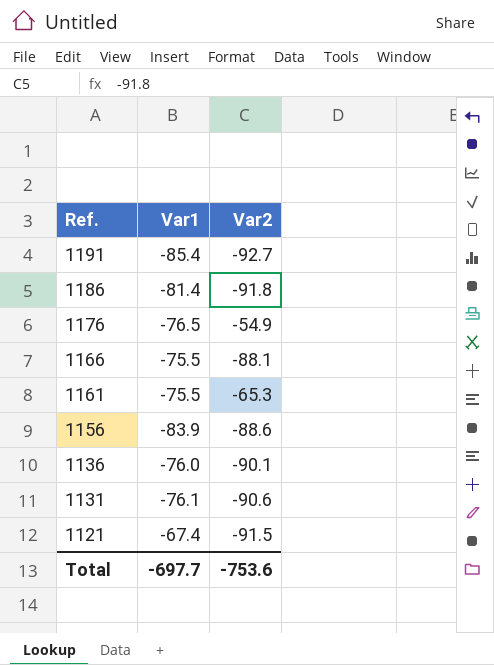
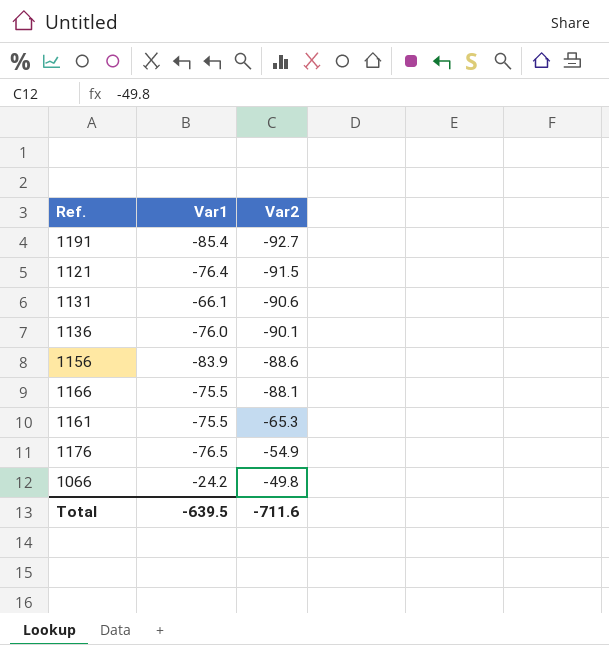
row order: Ref. descending -> Var2 ascending
row 1186: -81.4 | -91.8 -> none
1121 | Var1: -67.4 -> -76.4
1131 | Var1: -76.1 -> -66.1
row 1066: none -> -24.2 | -49.8
Total | Var1: -697.7 -> -639.5
Total | Var2: -753.6 -> -711.6

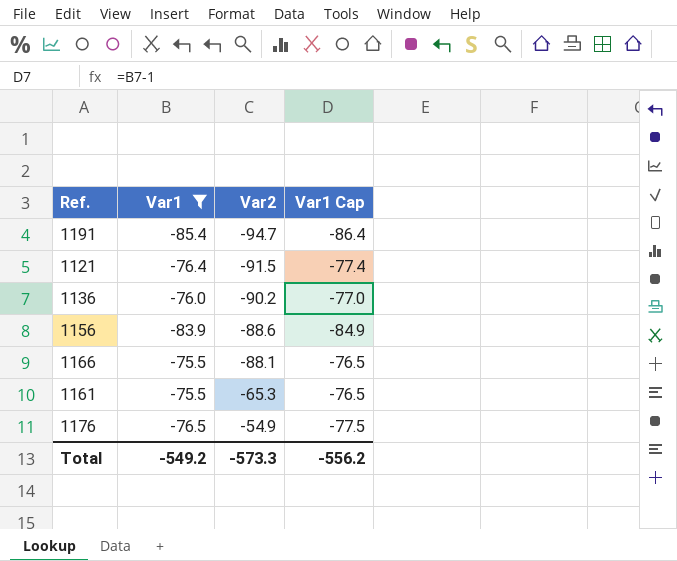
filter: none -> Var1 <= -75.5
column Var1 Cap | formula: none -> [Var1] - 1
1191 | Var2: -92.7 -> -94.7
1136 | Var2: -90.1 -> -90.2
Total | Var1: -639.5 -> -549.2
Total | Var2: -711.6 -> -573.3

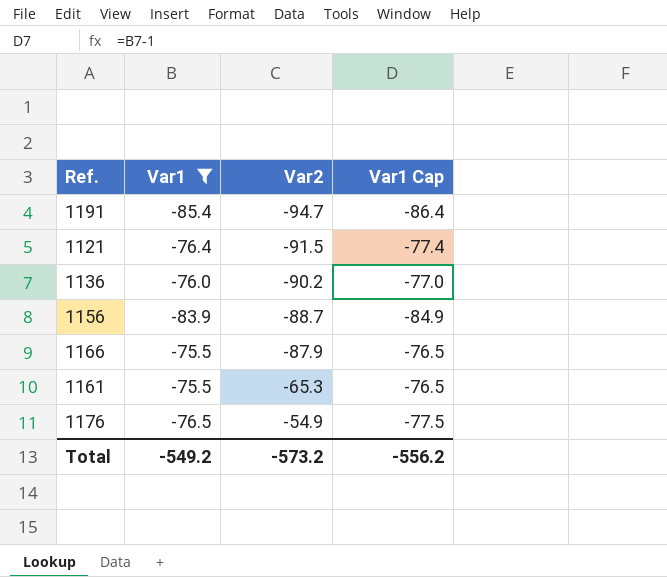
1156 | Var2: -88.6 -> -88.7
1166 | Var2: -88.1 -> -87.9
Total | Var2: -573.3 -> -573.2

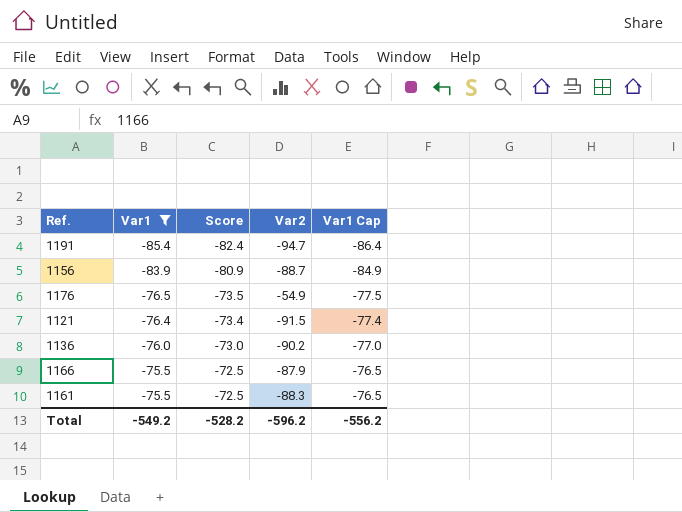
row order: Var2 ascending -> Var1 ascending
column Score | formula: none -> [Var1] + 3
1161 | Var2: -65.3 -> -88.3
Total | Var2: -573.2 -> -596.2

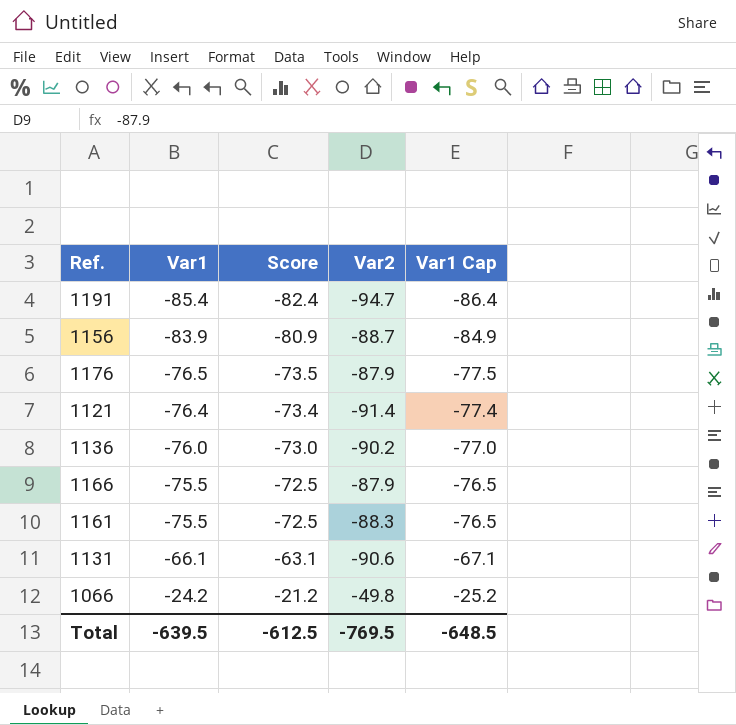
filter: Var1 <= -75.5 -> none
1176 | Var2: -54.9 -> -87.9
1121 | Var2: -91.5 -> -91.4
Total | Var1: -549.2 -> -639.5
Total | Score: -528.2 -> -612.5
Total | Var2: -596.2 -> -769.5
Total | Var1 Cap: -556.2 -> -648.5

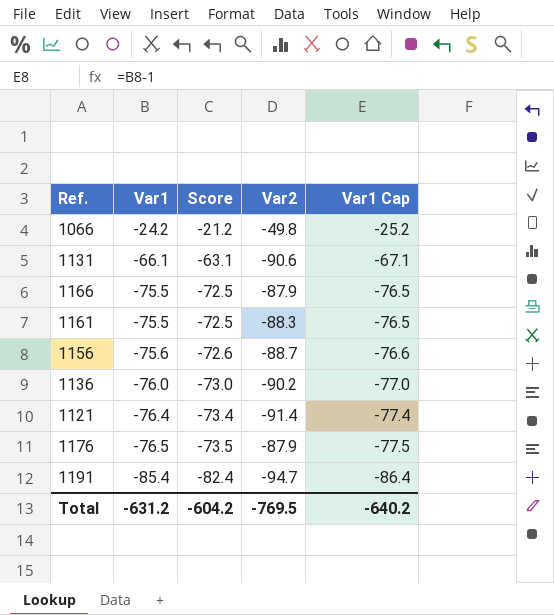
row order: Var1 ascending -> Var1 descending
1156 | Var1: -83.9 -> -75.6
1156 | Score: -80.9 -> -72.6
1156 | Var1 Cap: -84.9 -> -76.6
Total | Var1: -639.5 -> -631.2
Total | Score: -612.5 -> -604.2
Total | Var1 Cap: -648.5 -> -640.2

